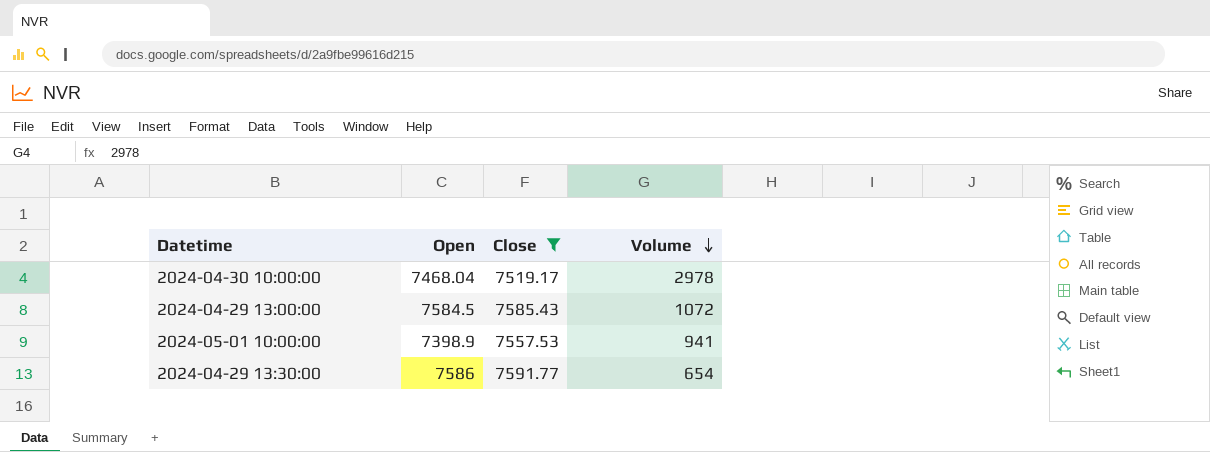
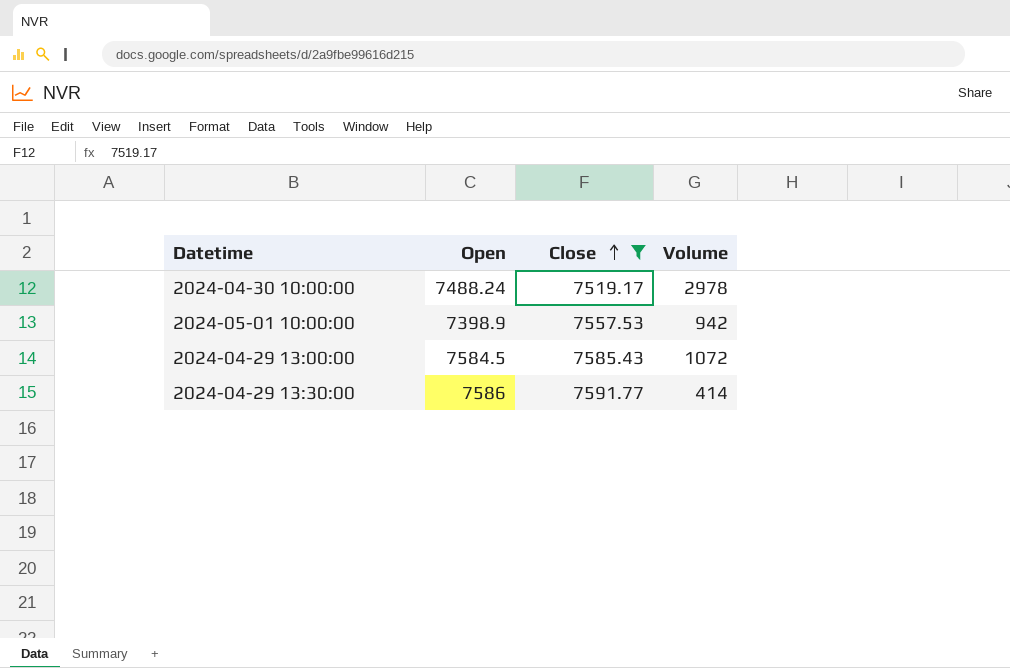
row order: Volume descending -> Close ascending
2024-04-30 10:00:00 | Open: 7468.04 -> 7488.24
2024-05-01 10:00:00 | Volume: 941 -> 942
2024-04-29 13:30:00 | Volume: 654 -> 414

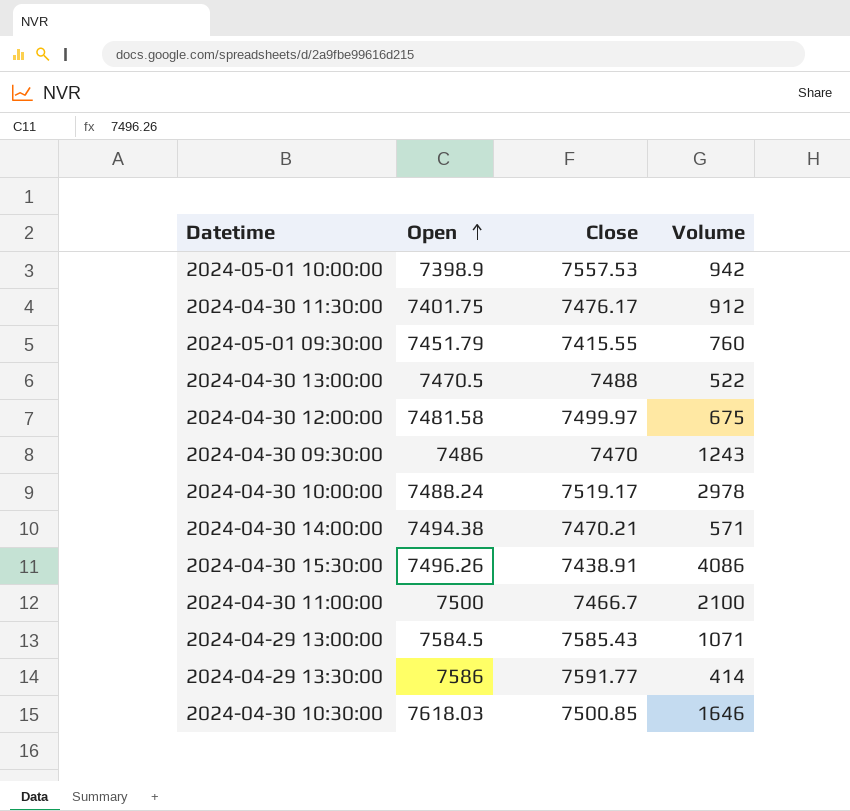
filter: Close >= 7519.17 -> none
row order: Close ascending -> Open ascending
2024-04-29 13:00:00 | Volume: 1072 -> 1071

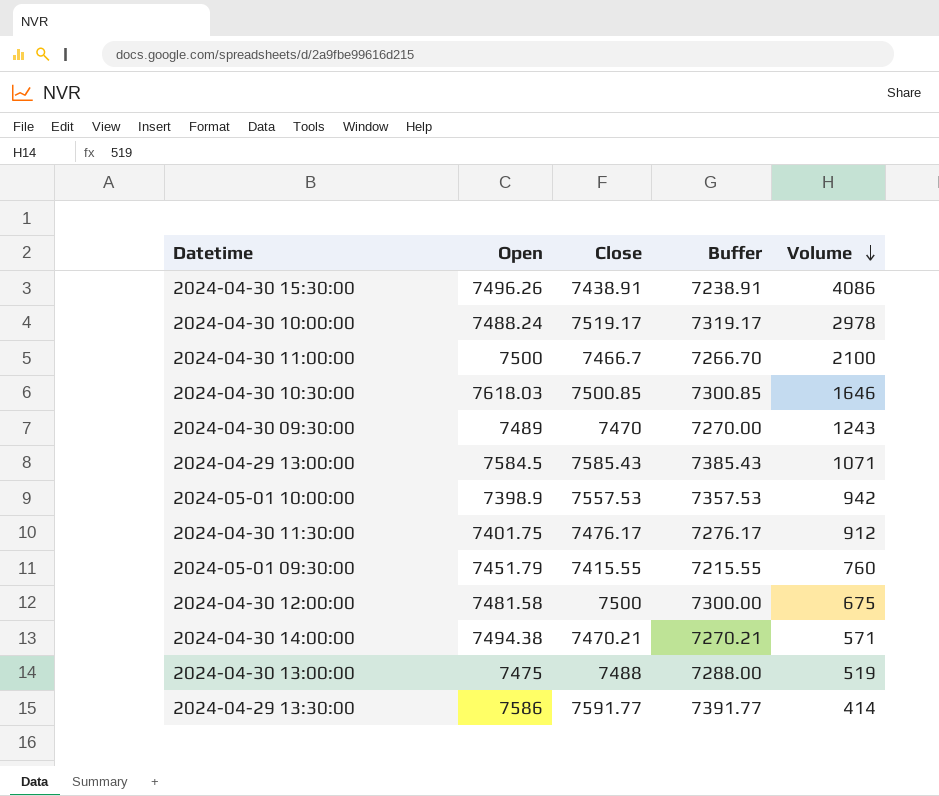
row order: Open ascending -> Volume descending
column Buffer | formula: none -> [Close] - 200
2024-04-30 09:30:00 | Open: 7486 -> 7489
2024-04-30 12:00:00 | Close: 7499.97 -> 7500
2024-04-30 13:00:00 | Open: 7470.5 -> 7475
2024-04-30 13:00:00 | Volume: 522 -> 519

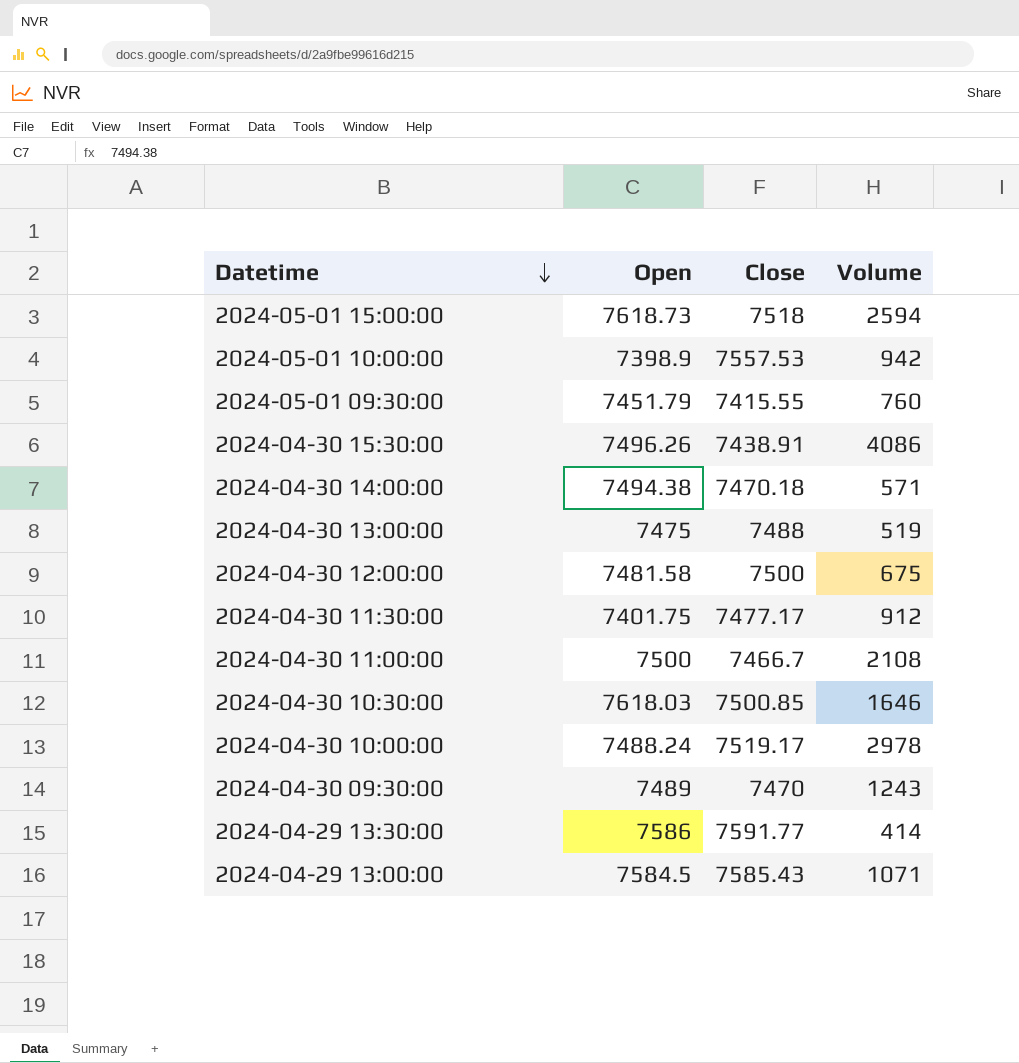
row order: Volume descending -> Datetime descending
column Buffer | formula: [Close] - 200 -> none
row 2024-05-01 15:00:00: none -> 7618.73 | 7518 | 2594
2024-04-30 14:00:00 | Close: 7470.21 -> 7470.18
2024-04-30 11:30:00 | Close: 7476.17 -> 7477.17
2024-04-30 11:00:00 | Volume: 2100 -> 2108

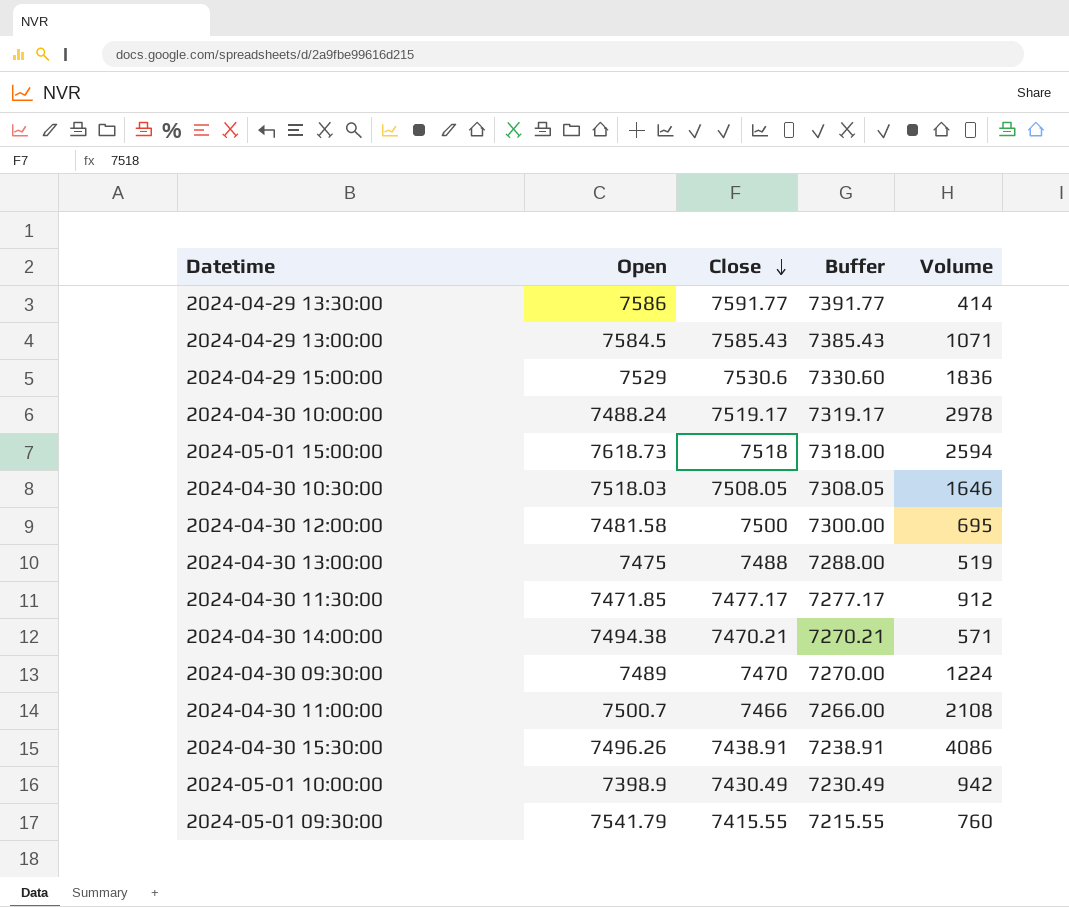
row order: Datetime descending -> Close descending
column Buffer | formula: none -> [Close] - 200
row 2024-04-29 15:00:00: none -> 7529 | 7530.6 | 7330.60 | 1836
2024-04-30 10:30:00 | Open: 7618.03 -> 7518.03
2024-04-30 10:30:00 | Close: 7500.85 -> 7508.05
2024-04-30 12:00:00 | Volume: 675 -> 695
2024-04-30 11:30:00 | Open: 7401.75 -> 7471.85
2024-04-30 14:00:00 | Close: 7470.18 -> 7470.21
2024-04-30 09:30:00 | Volume: 1243 -> 1224
2024-04-30 11:00:00 | Open: 7500 -> 7500.7
2024-04-30 11:00:00 | Close: 7466.7 -> 7466
2024-05-01 10:00:00 | Close: 7557.53 -> 7430.49
2024-05-01 09:30:00 | Open: 7451.79 -> 7541.79

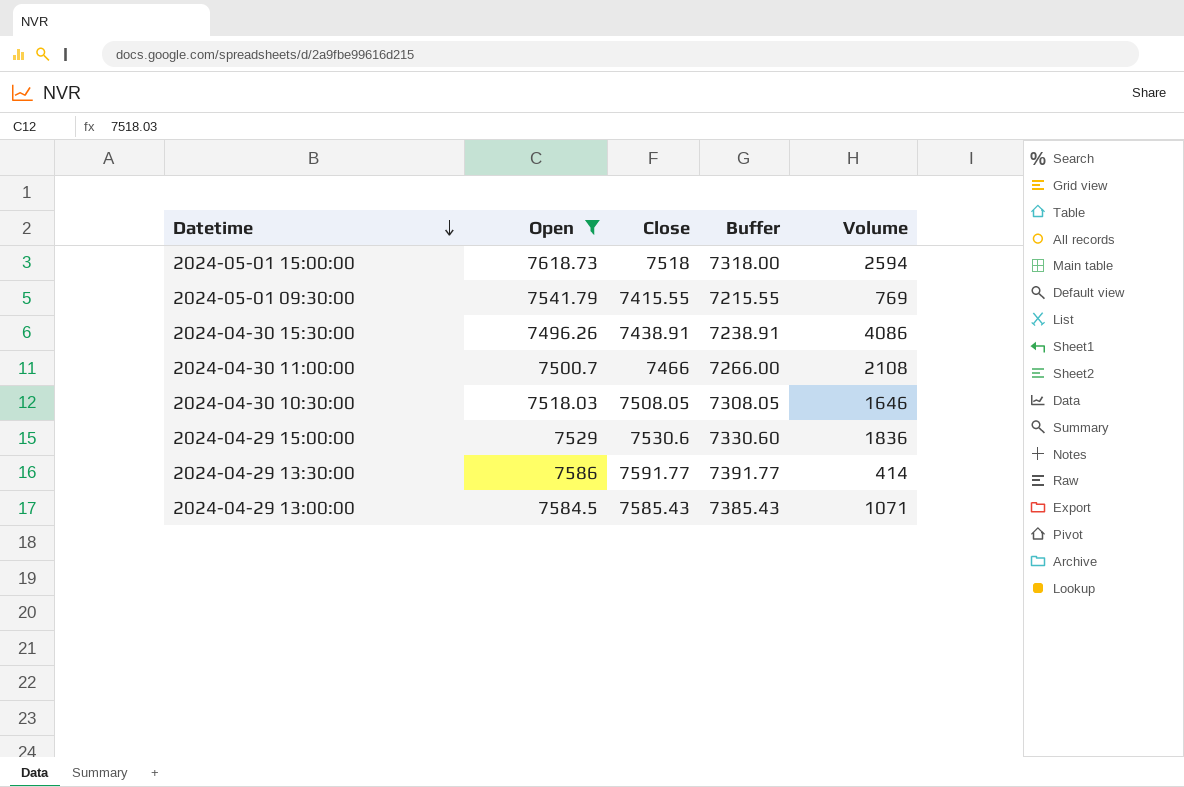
filter: none -> Open >= 7496.26
row order: Close descending -> Datetime descending
2024-05-01 09:30:00 | Volume: 760 -> 769

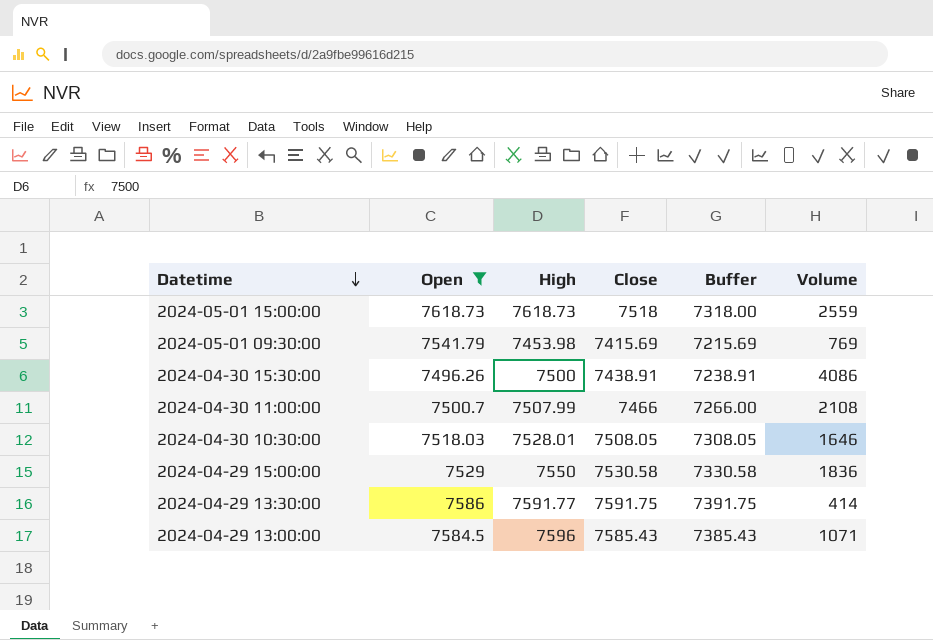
column High | position: none -> 3
2024-05-01 15:00:00 | Volume: 2594 -> 2559
2024-05-01 09:30:00 | Close: 7415.55 -> 7415.69
2024-05-01 09:30:00 | Buffer: 7215.55 -> 7215.69
2024-04-29 15:00:00 | Close: 7530.6 -> 7530.58
2024-04-29 15:00:00 | Buffer: 7330.60 -> 7330.58
2024-04-29 13:30:00 | Close: 7591.77 -> 7591.75
2024-04-29 13:30:00 | Buffer: 7391.77 -> 7391.75

